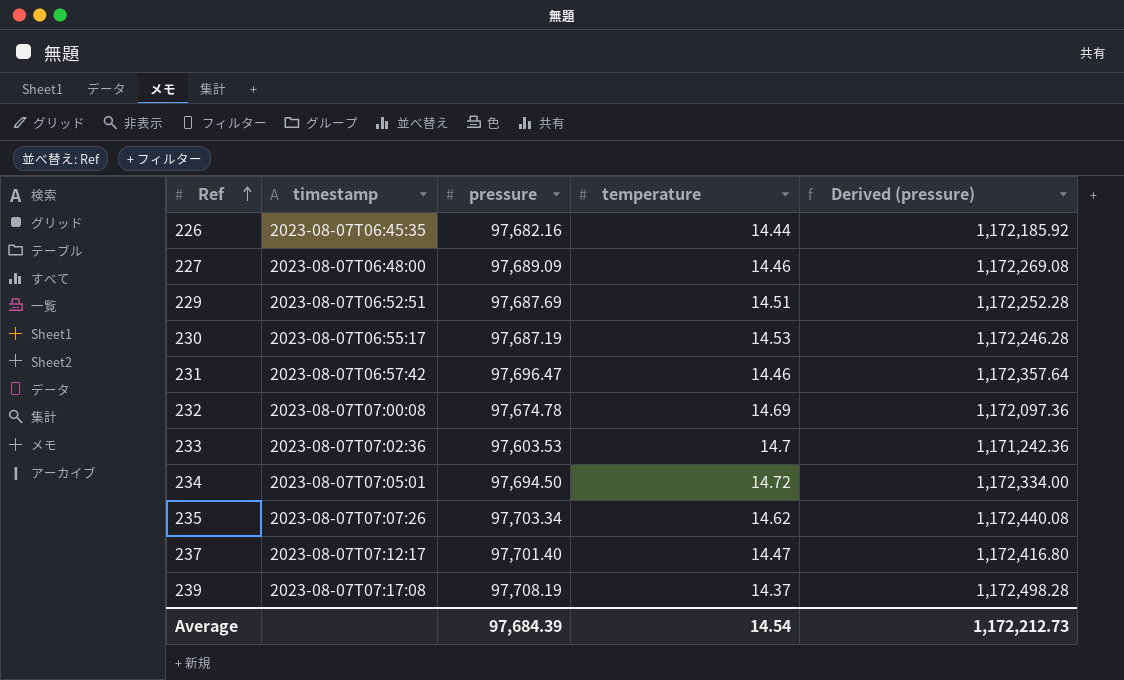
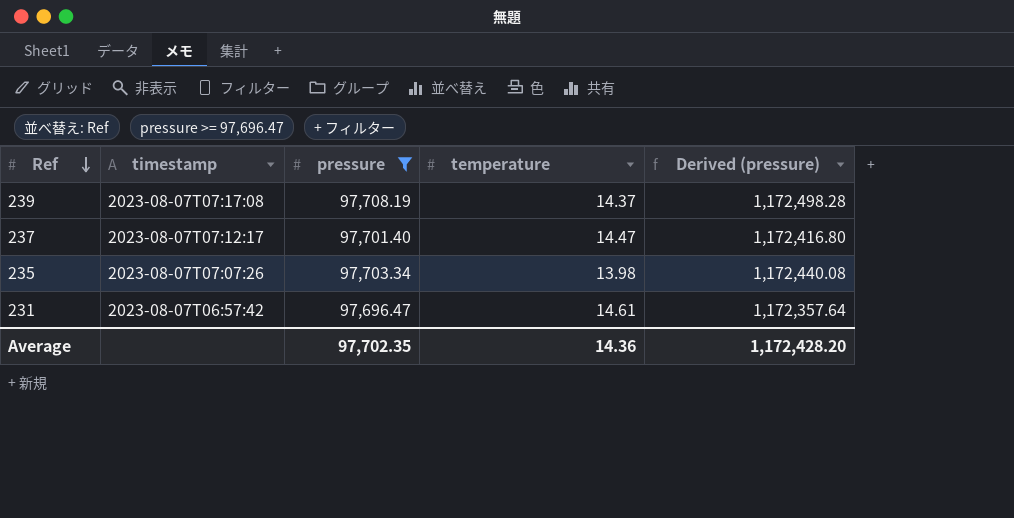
filter: none -> pressure >= 97,696.47
row order: Ref ascending -> Ref descending
235 | temperature: 14.62 -> 13.98
231 | temperature: 14.46 -> 14.61
Average | pressure: 97,684.39 -> 97,702.35
Average | temperature: 14.54 -> 14.36
Average | Derived (pressure): 1,172,212.73 -> 1,172,428.20

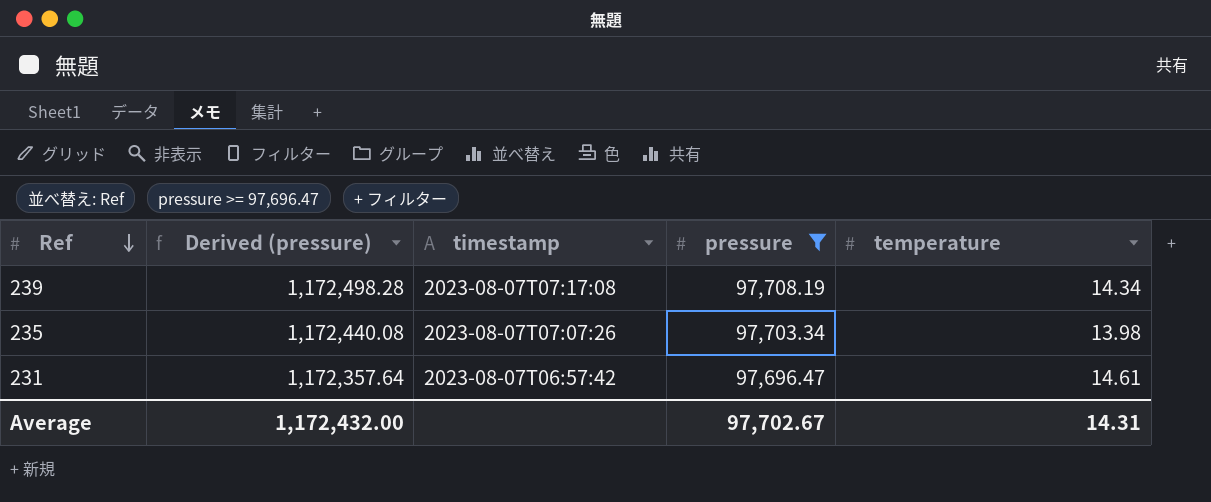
column Derived (pressure) | position: 5 -> 2
row 237: 2023-08-07T07:12:17 | 97,701.40 | 14.47 | 1,172,416.80 -> none
239 | temperature: 14.37 -> 14.34
Average | Derived (pressure): 1,172,428.20 -> 1,172,432.00
Average | pressure: 97,702.35 -> 97,702.67
Average | temperature: 14.36 -> 14.31

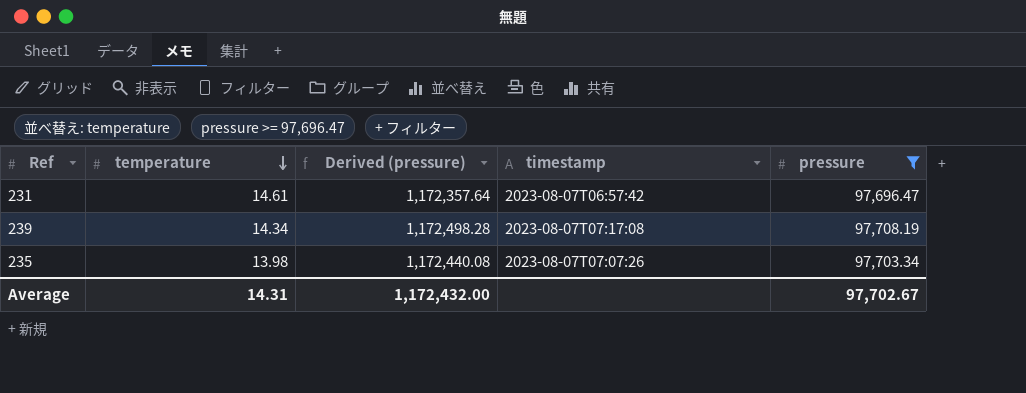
row order: Ref descending -> temperature descending
column temperature | position: 5 -> 2

